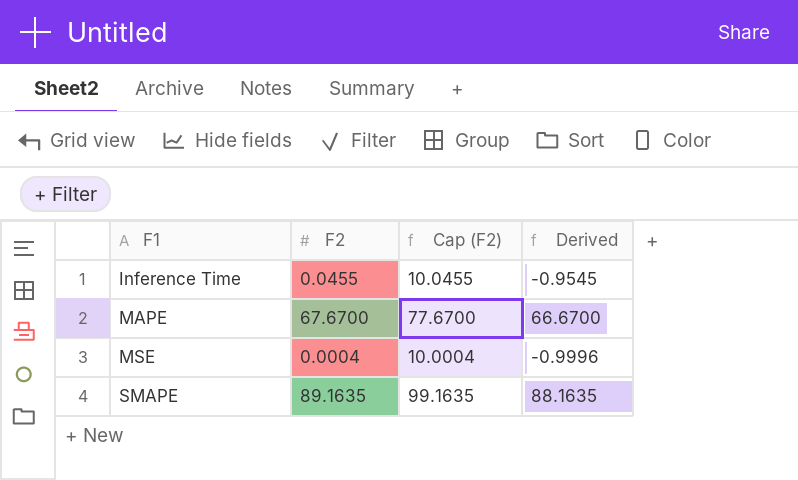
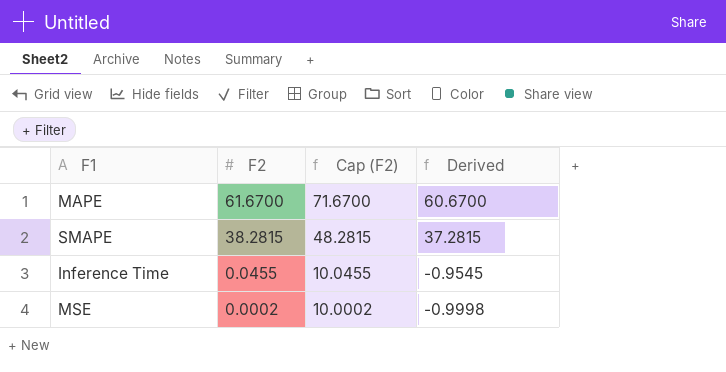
row order: F1 ascending -> F2 descending
MAPE | F2: 67.6700 -> 61.6700
MAPE | Cap (F2): 77.6700 -> 71.6700
MAPE | Derived: 66.6700 -> 60.6700
SMAPE | F2: 89.1635 -> 38.2815
SMAPE | Cap (F2): 99.1635 -> 48.2815
SMAPE | Derived: 88.1635 -> 37.2815
MSE | F2: 0.0004 -> 0.0002
MSE | Cap (F2): 10.0004 -> 10.0002
MSE | Derived: -0.9996 -> -0.9998

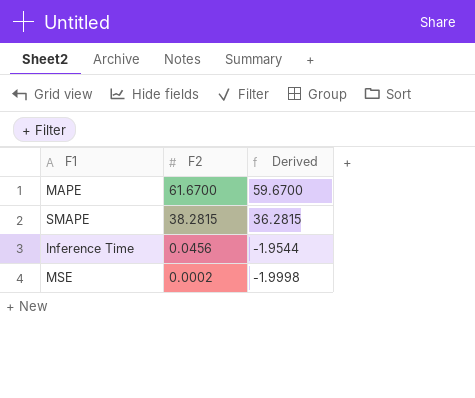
column Cap (F2) | formula: [F2] + 10 -> none
column Derived | formula: [F2] - 1 -> [F2] - 2
Inference Time | F2: 0.0455 -> 0.0456

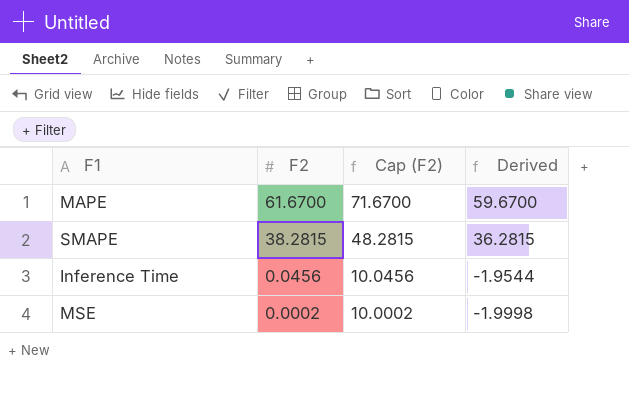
column Cap (F2) | formula: none -> [F2] + 10

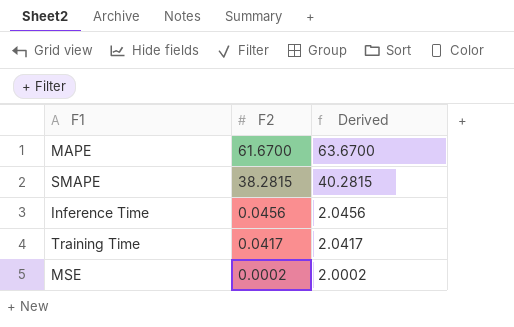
column Cap (F2) | formula: [F2] + 10 -> none
column Derived | formula: [F2] - 2 -> [F2] + 2
row Training Time: none -> 0.0417 | 2.0417

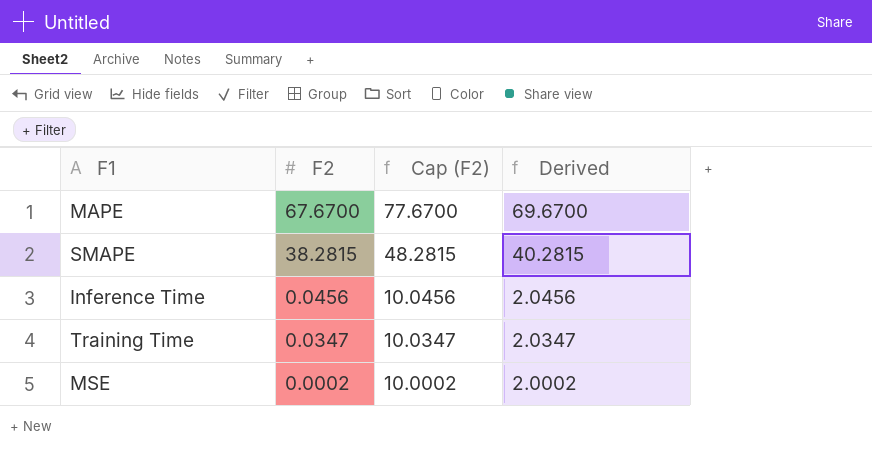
column Cap (F2) | formula: none -> [F2] + 10
MAPE | F2: 61.6700 -> 67.6700
MAPE | Derived: 63.6700 -> 69.6700
Training Time | F2: 0.0417 -> 0.0347
Training Time | Derived: 2.0417 -> 2.0347

